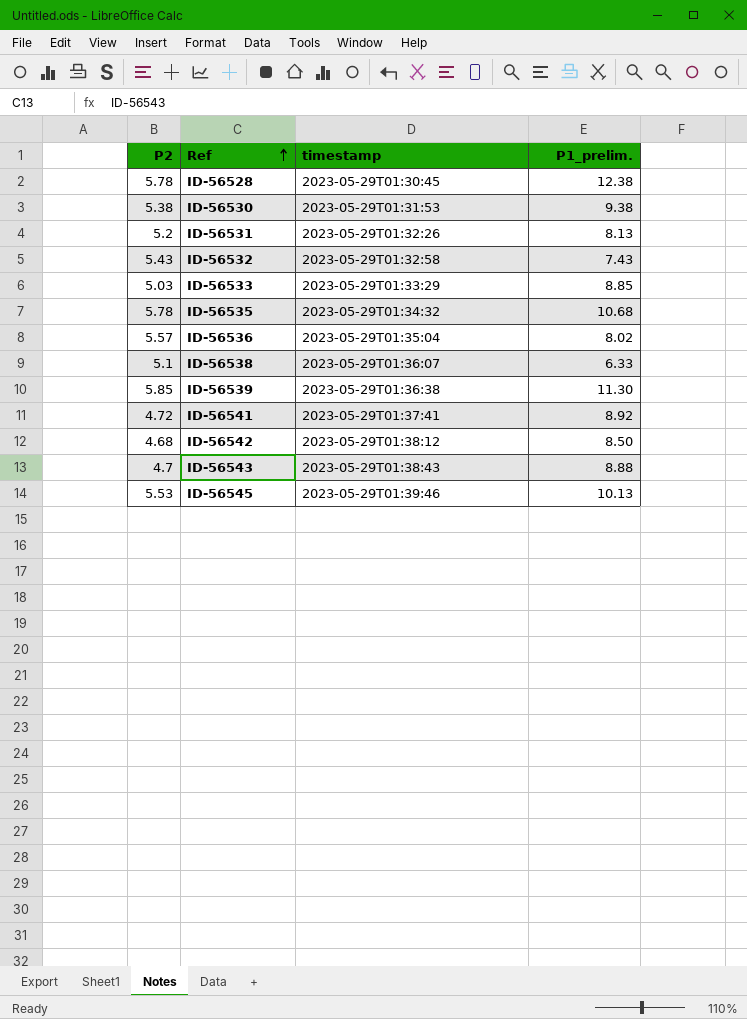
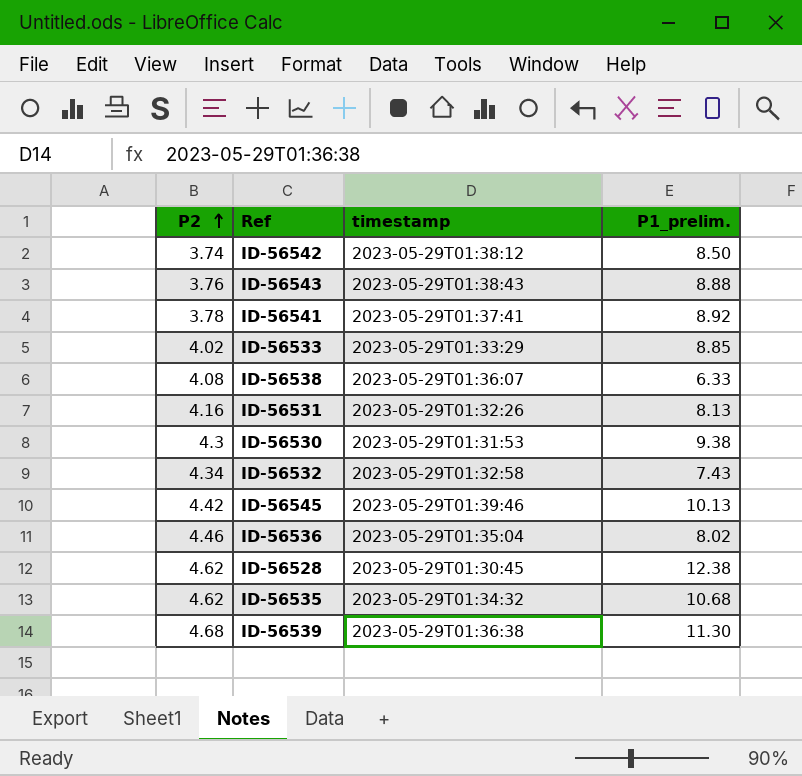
row order: Ref ascending -> P2 ascending
ID-56542 | P2: 4.68 -> 3.74
ID-56543 | P2: 4.7 -> 3.76
ID-56541 | P2: 4.72 -> 3.78
ID-56533 | P2: 5.03 -> 4.02
ID-56538 | P2: 5.1 -> 4.08
ID-56531 | P2: 5.2 -> 4.16
ID-56530 | P2: 5.38 -> 4.3
ID-56532 | P2: 5.43 -> 4.34
ID-56545 | P2: 5.53 -> 4.42
ID-56536 | P2: 5.57 -> 4.46
ID-56528 | P2: 5.78 -> 4.62
ID-56535 | P2: 5.78 -> 4.62
ID-56539 | P2: 5.85 -> 4.68

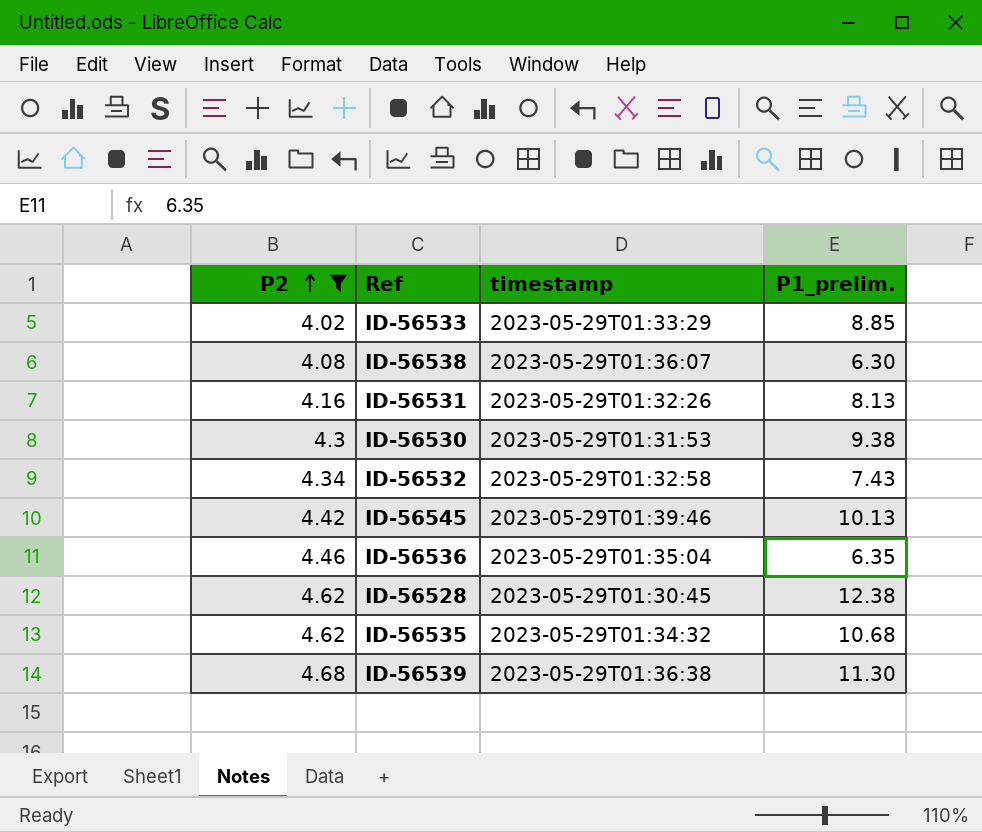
filter: none -> P2 >= 4.02
ID-56538 | P1_prelim.: 6.33 -> 6.30
ID-56536 | P1_prelim.: 8.02 -> 6.35

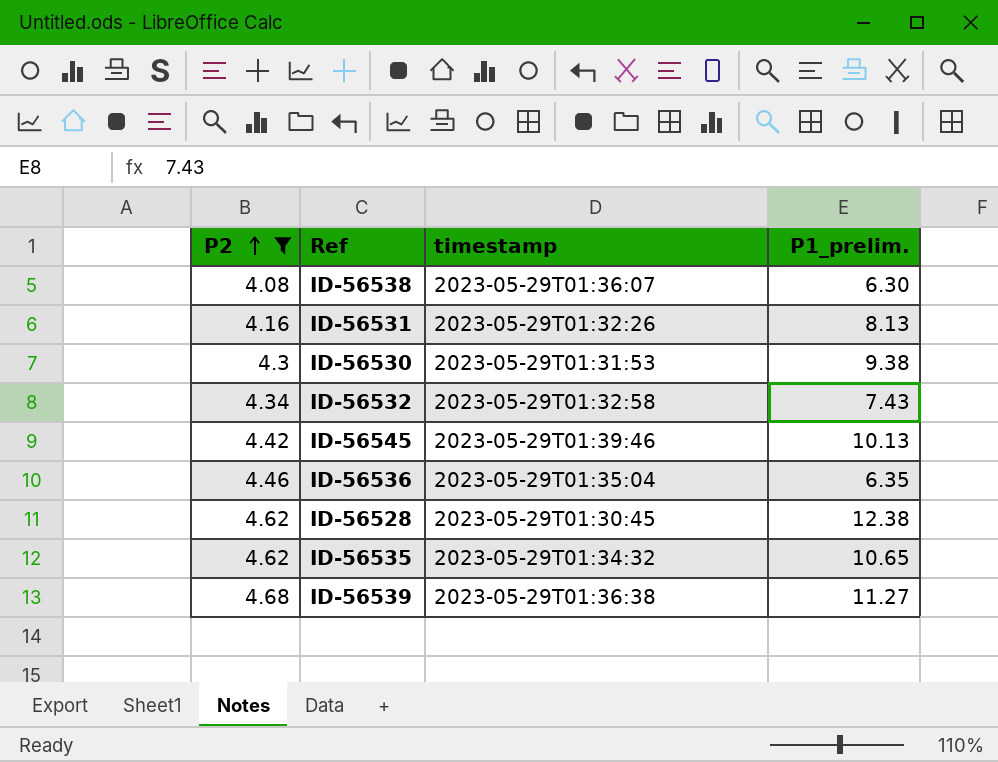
row ID-56533: 4.02 | 2023-05-29T01:33:29 | 8.85 -> none
ID-56535 | P1_prelim.: 10.68 -> 10.65
ID-56539 | P1_prelim.: 11.30 -> 11.27

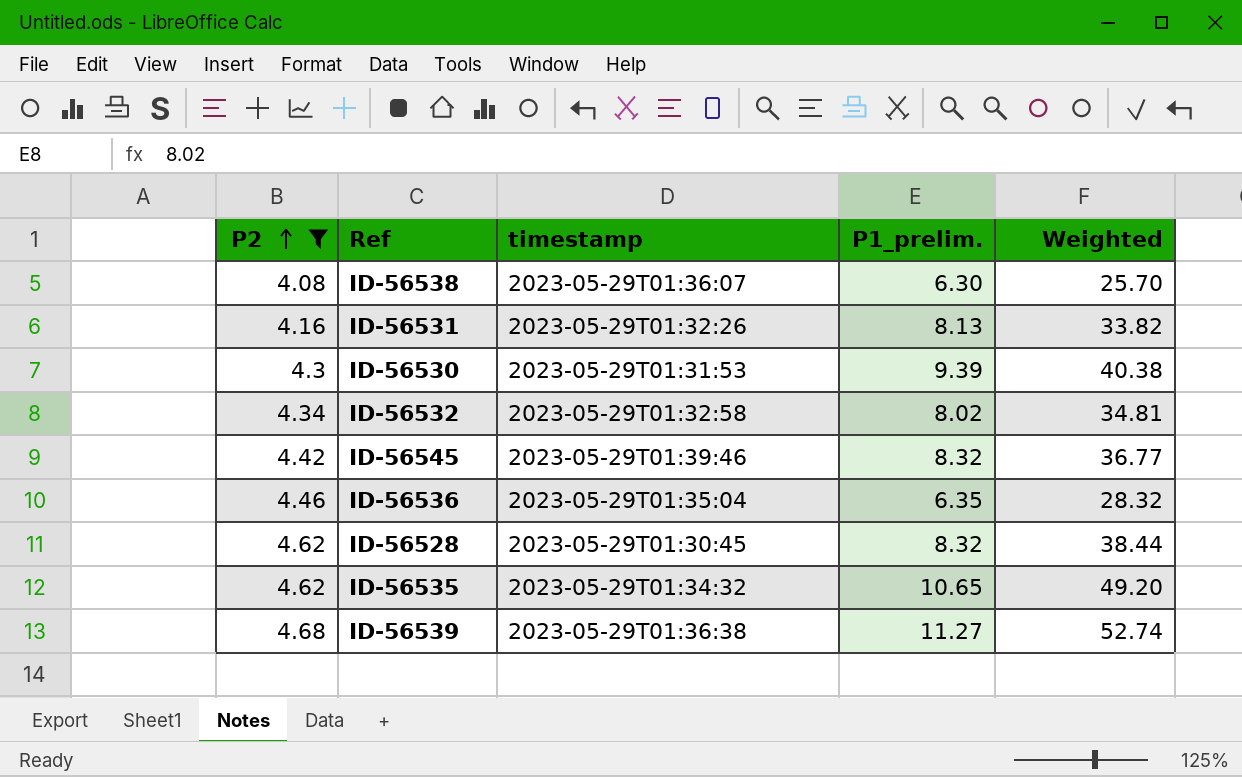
column Weighted | formula: none -> [P2] * [P1_prelim.]
ID-56530 | P1_prelim.: 9.38 -> 9.39
ID-56532 | P1_prelim.: 7.43 -> 8.02
ID-56545 | P1_prelim.: 10.13 -> 8.32
ID-56528 | P1_prelim.: 12.38 -> 8.32

